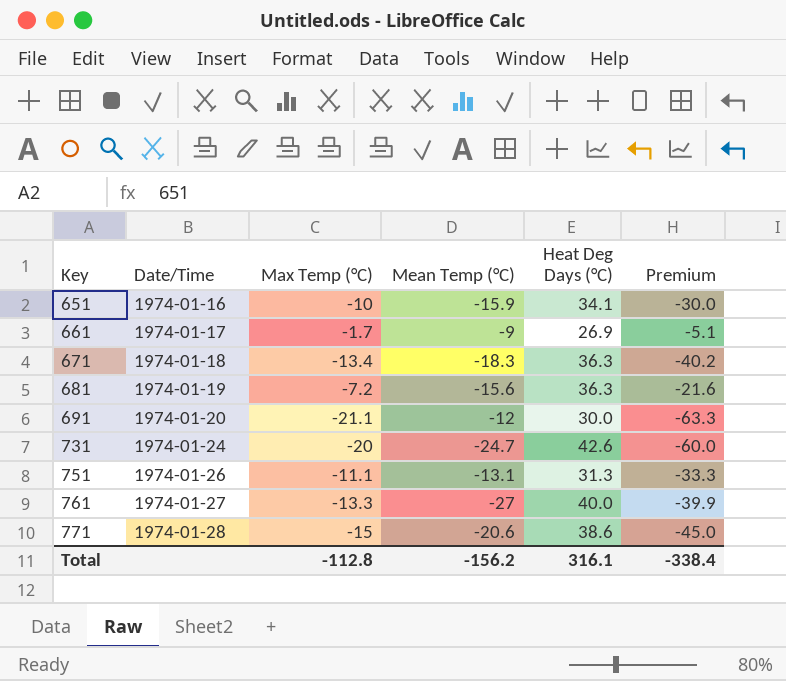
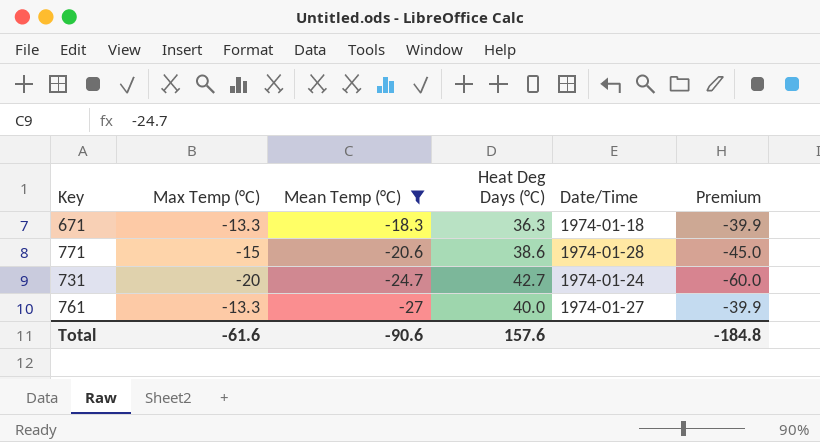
filter: none -> Mean Temp (°C) <= -18.3
row order: Key ascending -> Mean Temp (°C) descending
column Date/Time | position: 2 -> 5
671 | Max Temp (°C): -13.4 -> -13.3
671 | Premium: -40.2 -> -39.9
731 | Heat Deg Days (°C): 42.6 -> 42.7
Total | Max Temp (°C): -112.8 -> -61.6
Total | Mean Temp (°C): -156.2 -> -90.6
Total | Heat Deg Days (°C): 316.1 -> 157.6
Total | Premium: -338.4 -> -184.8

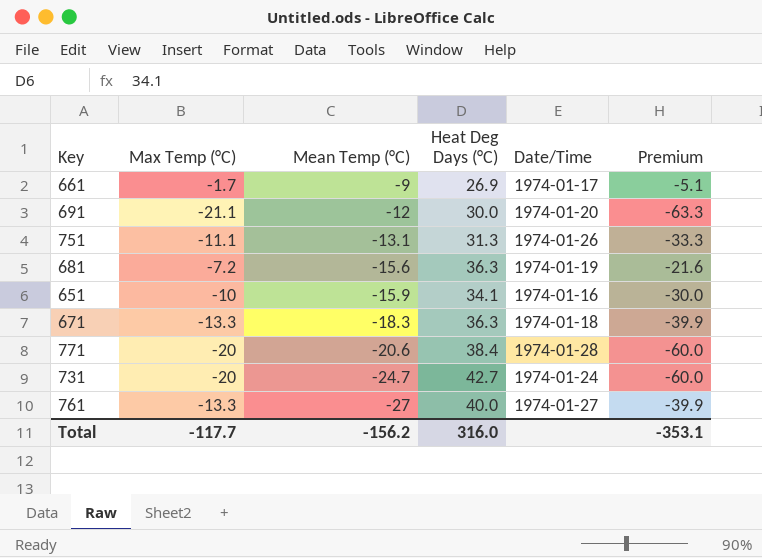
filter: Mean Temp (°C) <= -18.3 -> none
771 | Max Temp (°C): -15 -> -20
771 | Heat Deg Days (°C): 38.6 -> 38.4
771 | Premium: -45.0 -> -60.0
Total | Max Temp (°C): -61.6 -> -117.7
Total | Mean Temp (°C): -90.6 -> -156.2
Total | Heat Deg Days (°C): 157.6 -> 316.0
Total | Premium: -184.8 -> -353.1

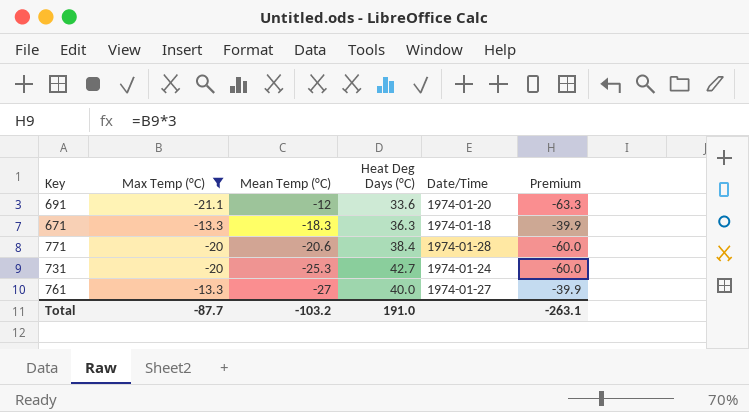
filter: none -> Max Temp (°C) <= -13.3
691 | Heat Deg Days (°C): 30.0 -> 33.6
731 | Mean Temp (°C): -24.7 -> -25.3
Total | Max Temp (°C): -117.7 -> -87.7
Total | Mean Temp (°C): -156.2 -> -103.2
Total | Heat Deg Days (°C): 316.0 -> 191.0
Total | Premium: -353.1 -> -263.1

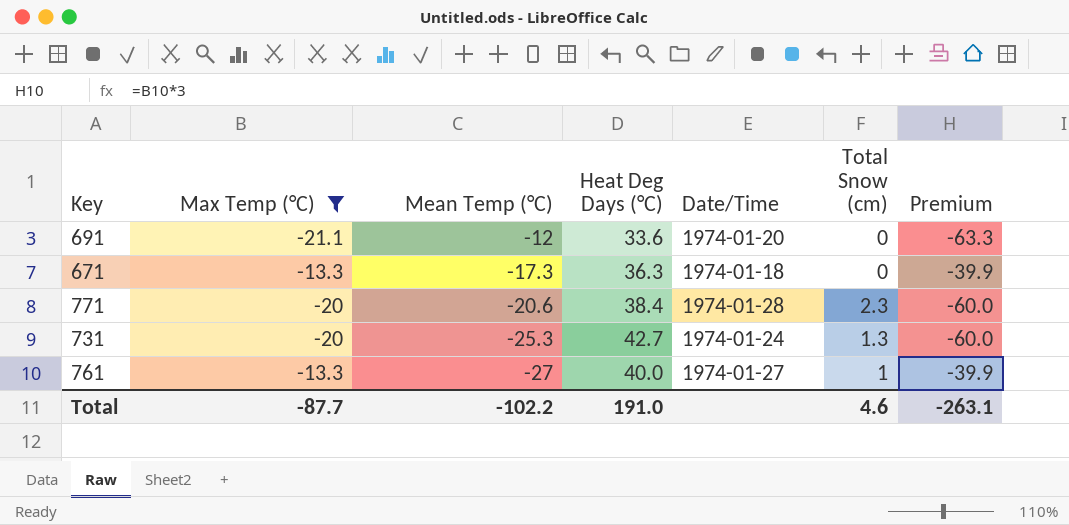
column Total Snow (cm) | position: none -> 6
671 | Mean Temp (°C): -18.3 -> -17.3
Total | Mean Temp (°C): -103.2 -> -102.2

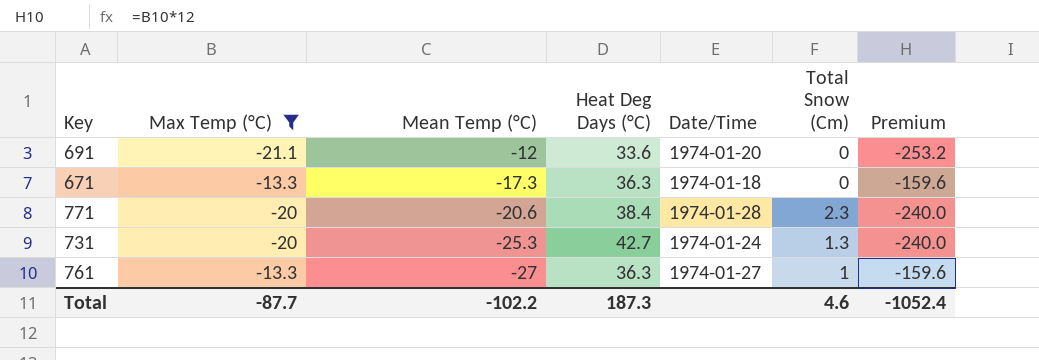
column name: Total Snow (cm) -> Total Snow (Cm)
column Premium | formula: [Max Temp (°C)] * 3 -> [Max Temp (°C)] * 12
761 | Heat Deg Days (°C): 40.0 -> 36.3
Total | Heat Deg Days (°C): 191.0 -> 187.3
Total | Premium: -263.1 -> -1052.4

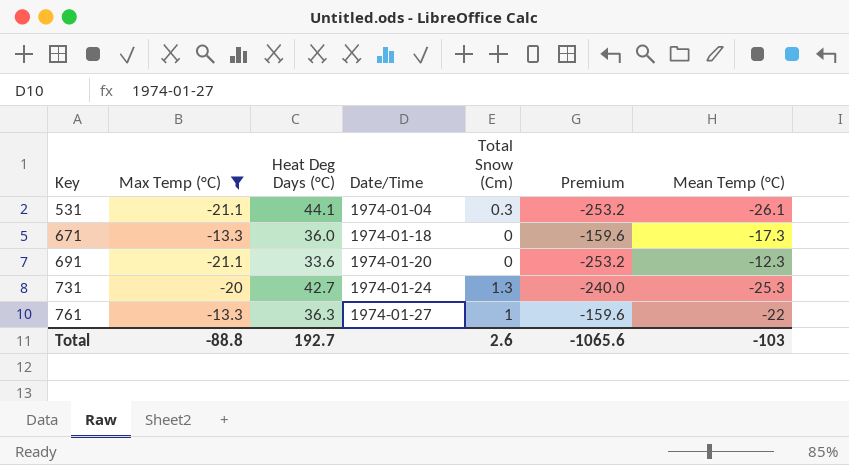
row order: Mean Temp (°C) descending -> Key ascending
column Mean Temp (°C) | position: 3 -> 7
row 771: -20 | -20.6 | 38.4 | 1974-01-28 | 2.3 | -240.0 -> none
row 531: none -> -21.1 | 44.1 | 1974-01-04 | 0.3 | -253.2 | -26.1
671 | Heat Deg Days (°C): 36.3 -> 36.0
691 | Mean Temp (°C): -12 -> -12.3
761 | Mean Temp (°C): -27 -> -22
Total | Max Temp (°C): -87.7 -> -88.8
Total | Heat Deg Days (°C): 187.3 -> 192.7
Total | Total Snow (Cm): 4.6 -> 2.6
Total | Premium: -1052.4 -> -1065.6
Total | Mean Temp (°C): -102.2 -> -103

